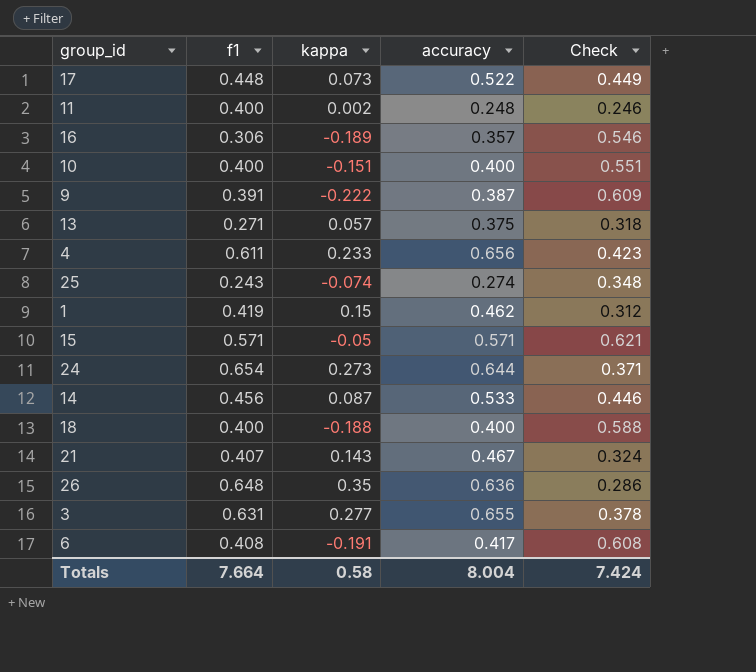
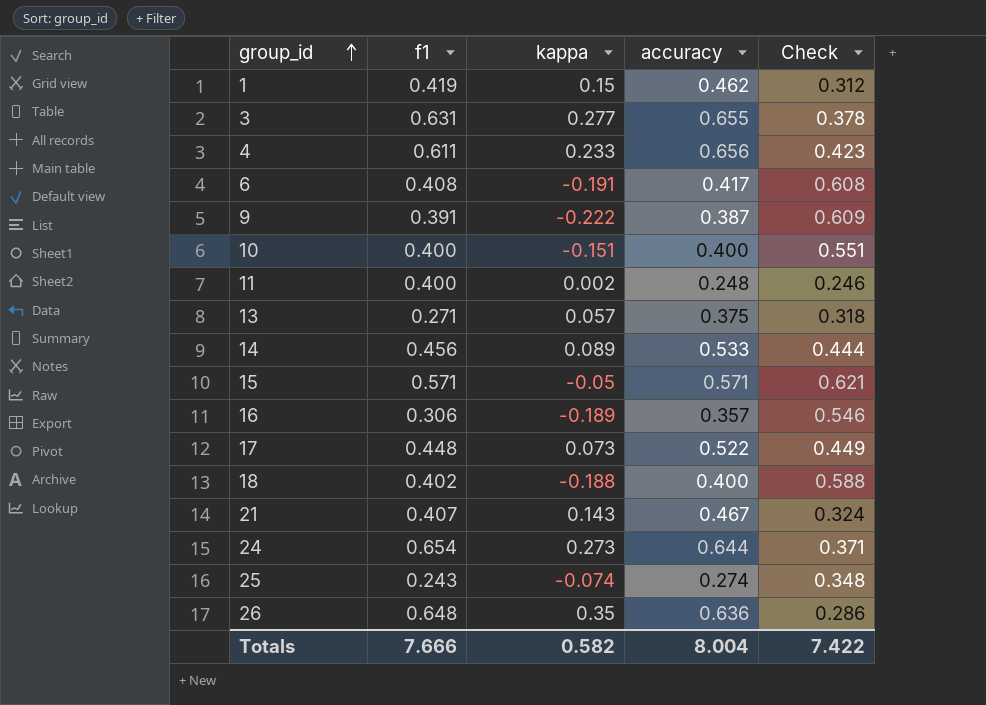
row order: none -> group_id ascending
14 | kappa: 0.087 -> 0.089
14 | Check: 0.446 -> 0.444
18 | f1: 0.400 -> 0.402
Totals | f1: 7.664 -> 7.666
Totals | kappa: 0.58 -> 0.582
Totals | Check: 7.424 -> 7.422

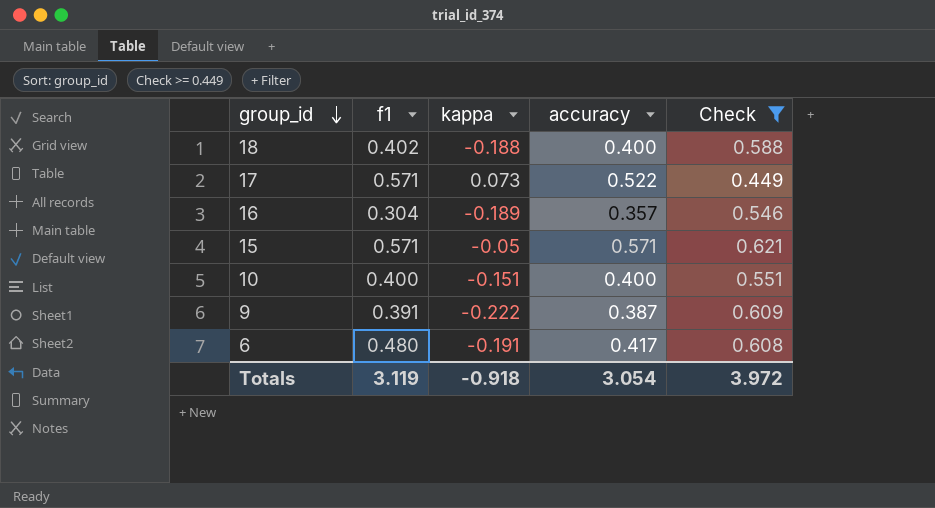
filter: none -> Check >= 0.449
row order: group_id ascending -> group_id descending
17 | f1: 0.448 -> 0.571
16 | f1: 0.306 -> 0.304
6 | f1: 0.408 -> 0.480
Totals | f1: 7.666 -> 3.119
Totals | kappa: 0.582 -> -0.918
Totals | accuracy: 8.004 -> 3.054
Totals | Check: 7.422 -> 3.972

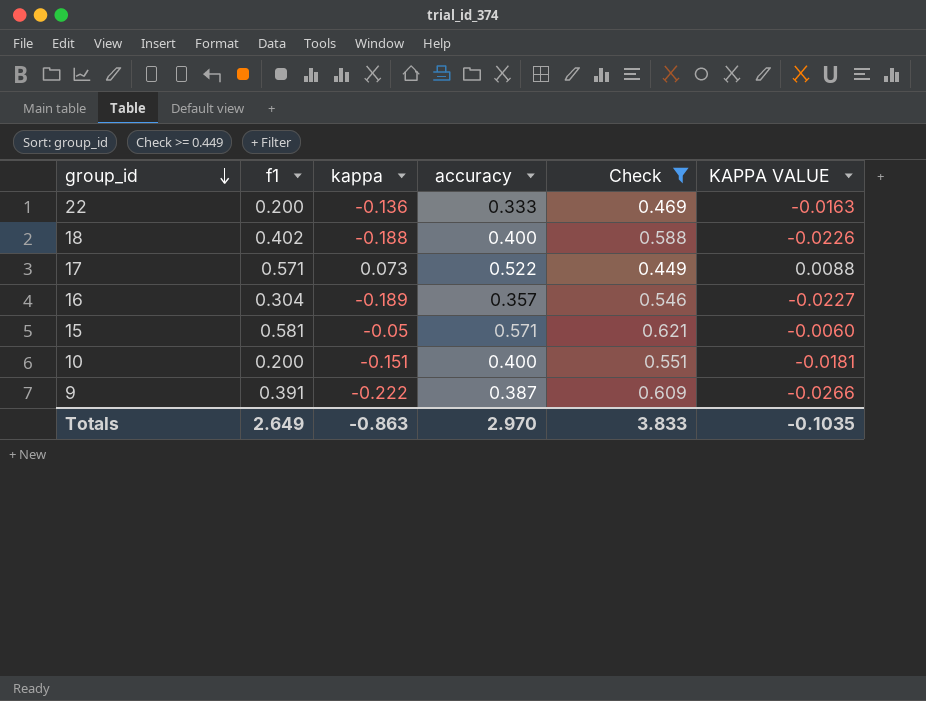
column KAPPA VALUE | formula: none -> [kappa] * 0.12
row 6: 0.480 | -0.191 | 0.417 | 0.608 -> none
row 22: none -> 0.200 | -0.136 | 0.333 | 0.469 | -0.0163
15 | f1: 0.571 -> 0.581
10 | f1: 0.400 -> 0.200
Totals | f1: 3.119 -> 2.649
Totals | kappa: -0.918 -> -0.863
Totals | accuracy: 3.054 -> 2.970
Totals | Check: 3.972 -> 3.833

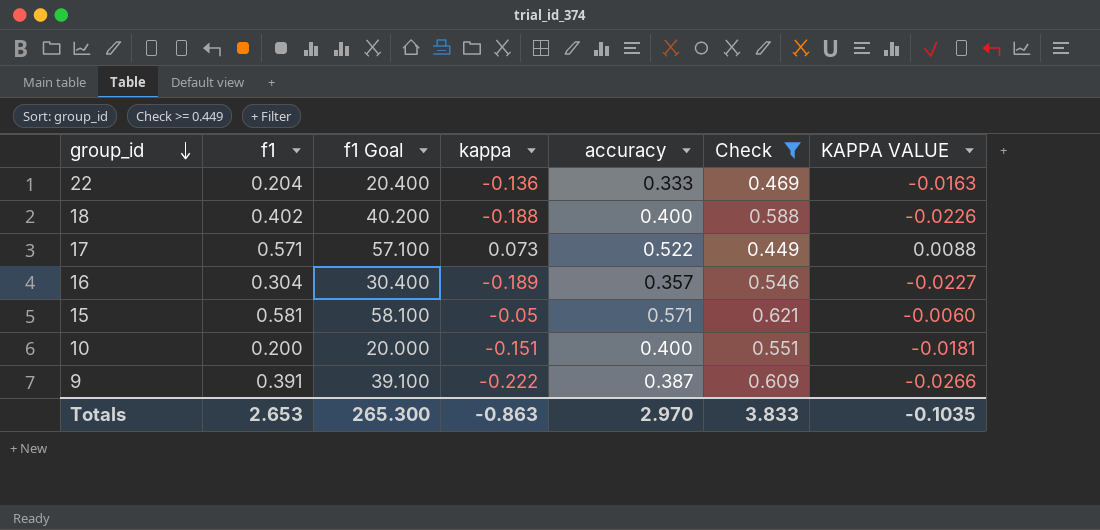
column f1 Goal | formula: none -> [f1] * 100
22 | f1: 0.200 -> 0.204
Totals | f1: 2.649 -> 2.653

